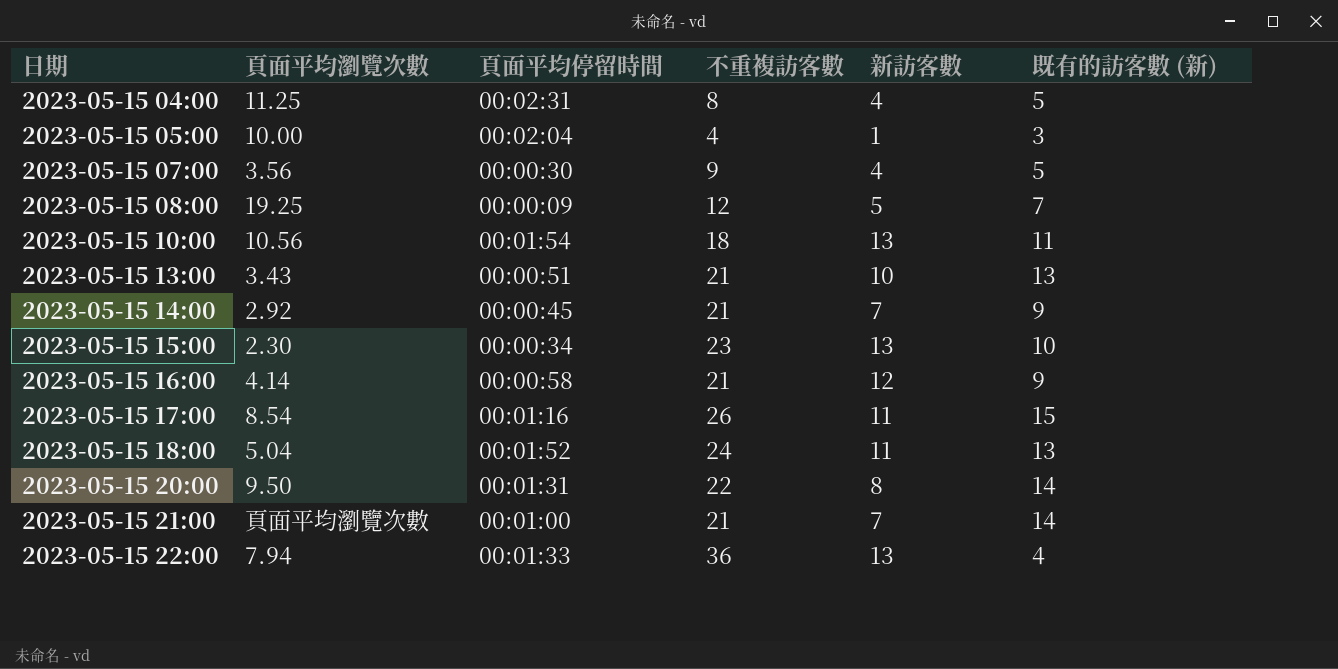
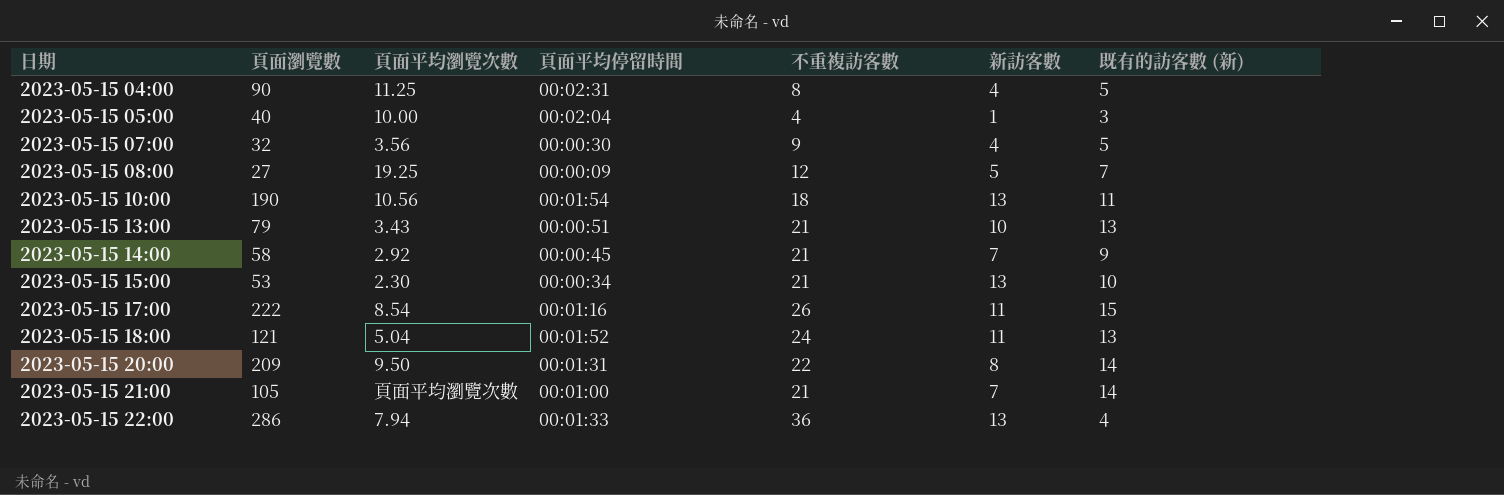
column 頁面瀏覽數 | position: none -> 2
row 2023-05-15 16:00: 4.14 | 00:00:58 | 21 | 12 | 9 -> none
2023-05-15 15:00 | 不重複訪客數: 23 -> 21

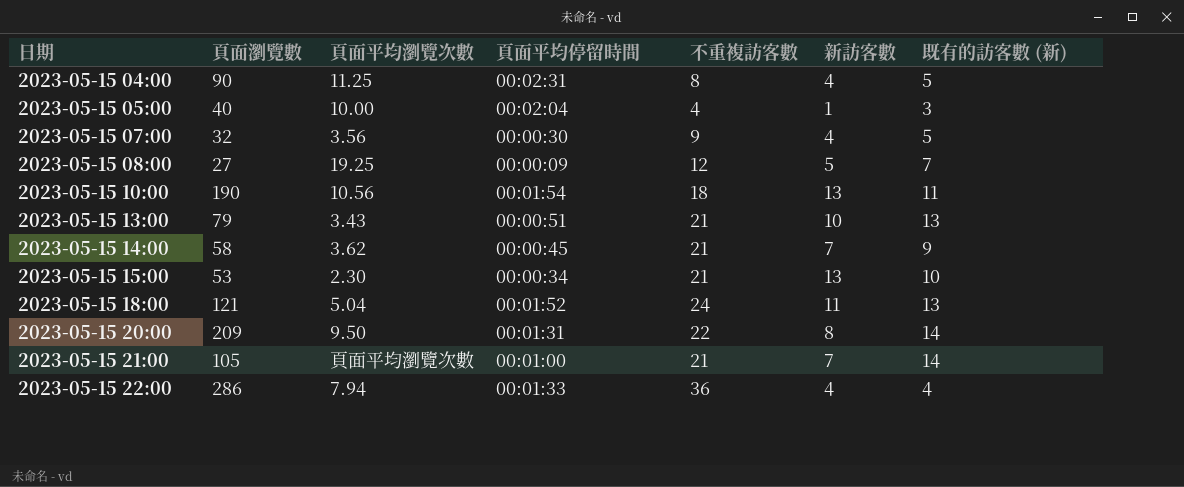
row 2023-05-15 17:00: 222 | 8.54 | 00:01:16 | 26 | 11 | 15 -> none
2023-05-15 14:00 | 頁面平均瀏覽次數: 2.92 -> 3.62
2023-05-15 22:00 | 新訪客數: 13 -> 4

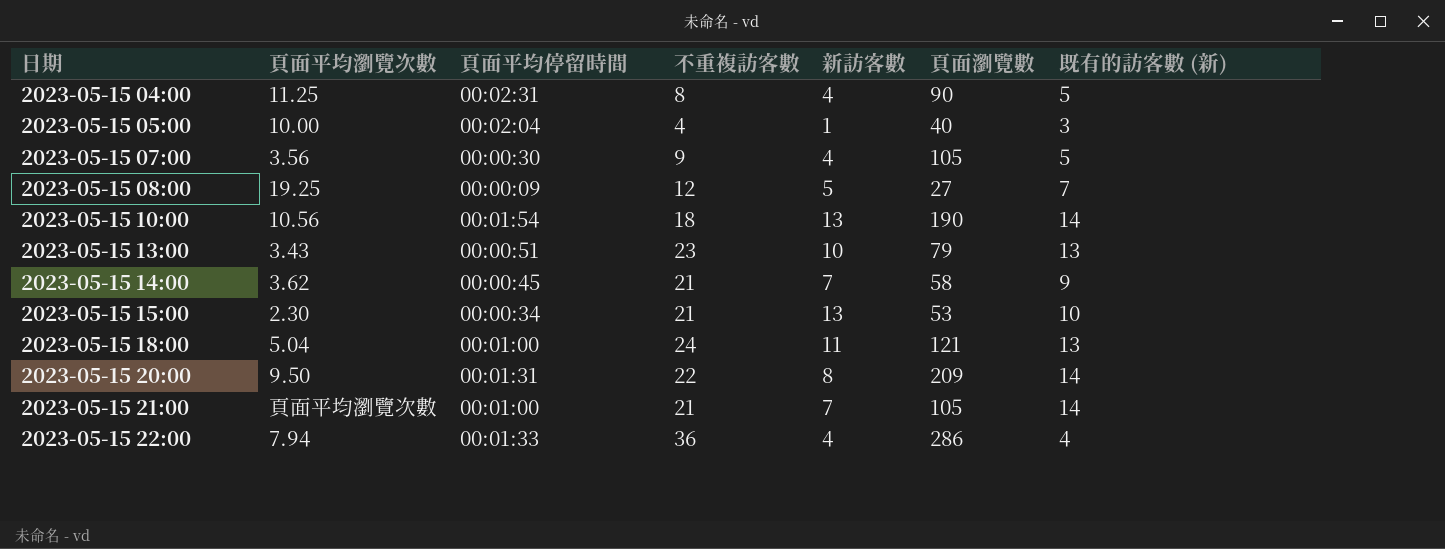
column 頁面瀏覽數 | position: 2 -> 6
2023-05-15 07:00 | 頁面瀏覽數: 32 -> 105
2023-05-15 10:00 | 既有的訪客數 (新): 11 -> 14
2023-05-15 13:00 | 不重複訪客數: 21 -> 23
2023-05-15 18:00 | 頁面平均停留時間: 00:01:52 -> 00:01:00

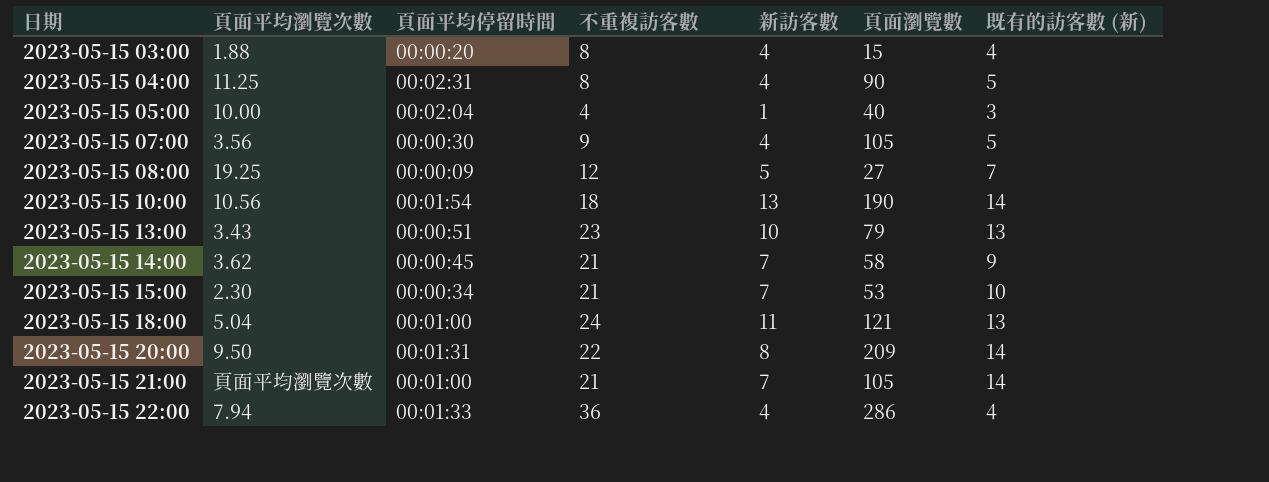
row 2023-05-15 03:00: none -> 1.88 | 00:00:20 | 8 | 4 | 15 | 4
2023-05-15 15:00 | 新訪客數: 13 -> 7

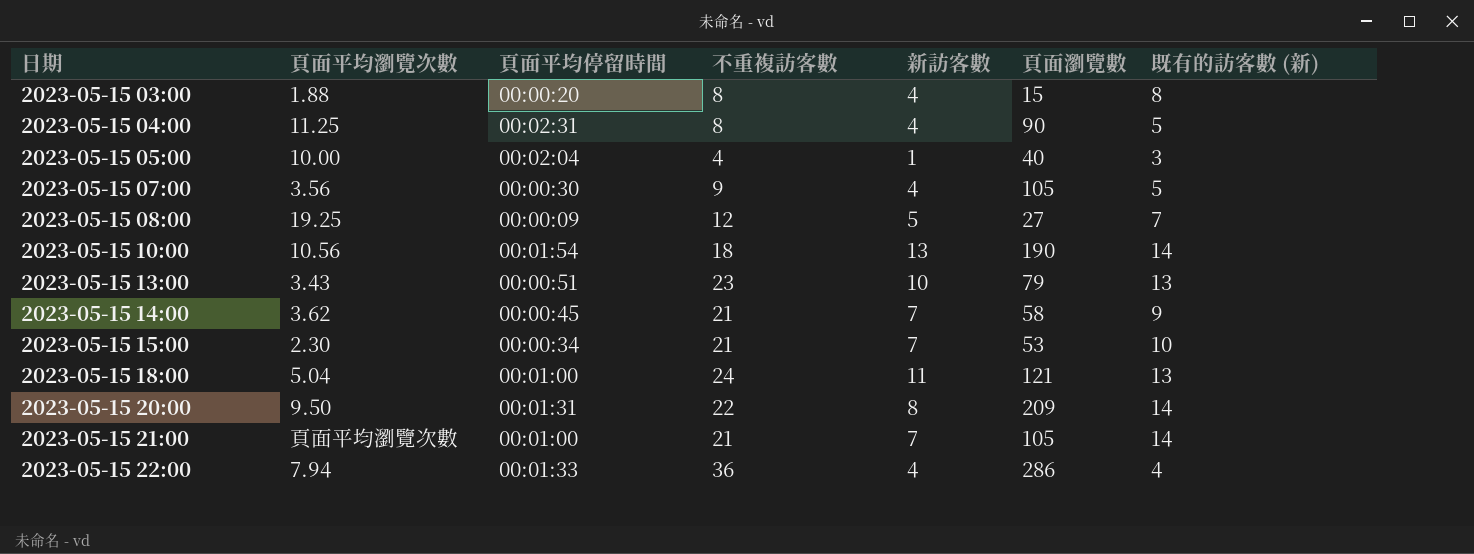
2023-05-15 03:00 | 既有的訪客數 (新): 4 -> 8

